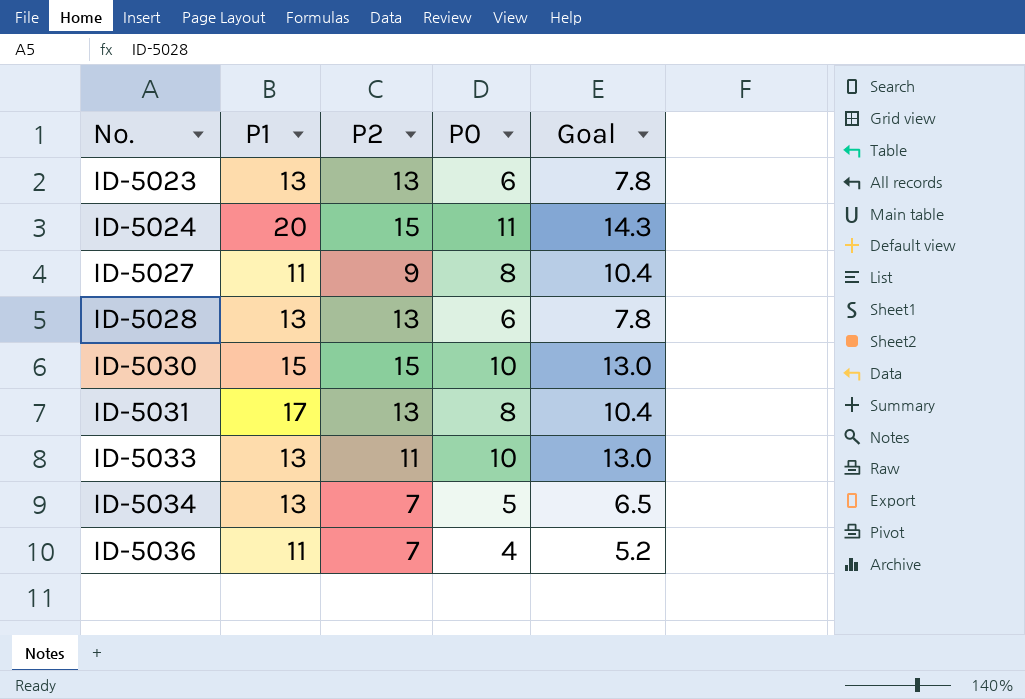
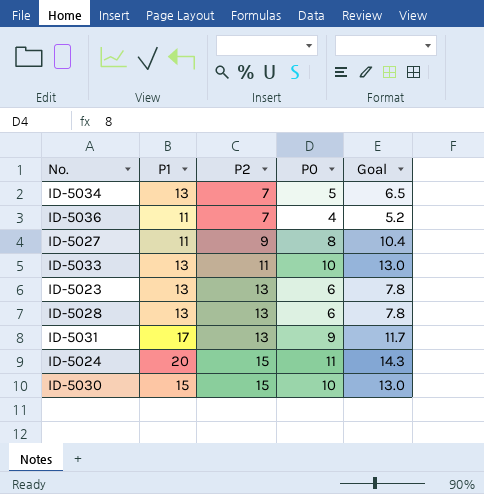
row order: No. ascending -> P2 ascending
ID-5031 | P0: 8 -> 9
ID-5031 | Goal: 10.4 -> 11.7

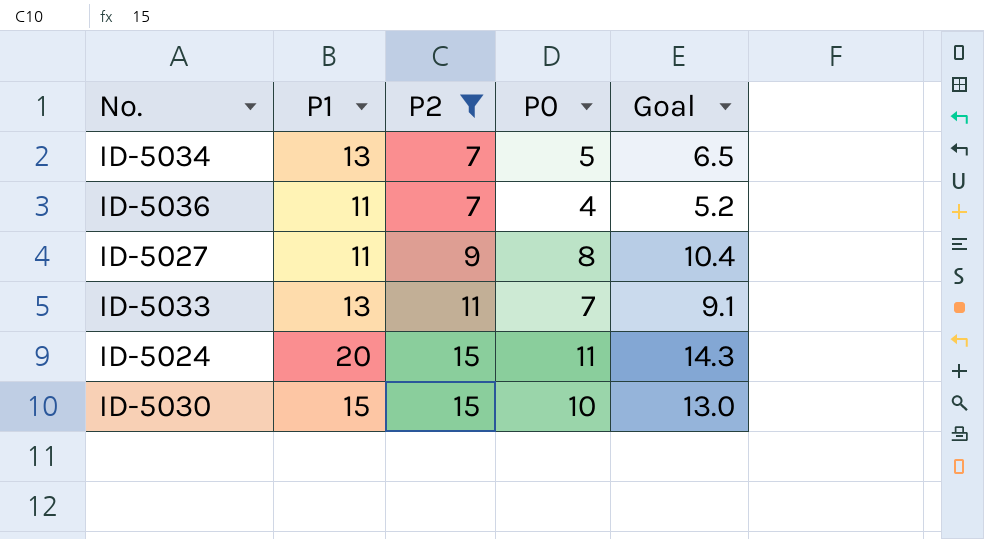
filter: none -> P2 != 13
ID-5033 | P0: 10 -> 7
ID-5033 | Goal: 13.0 -> 9.1

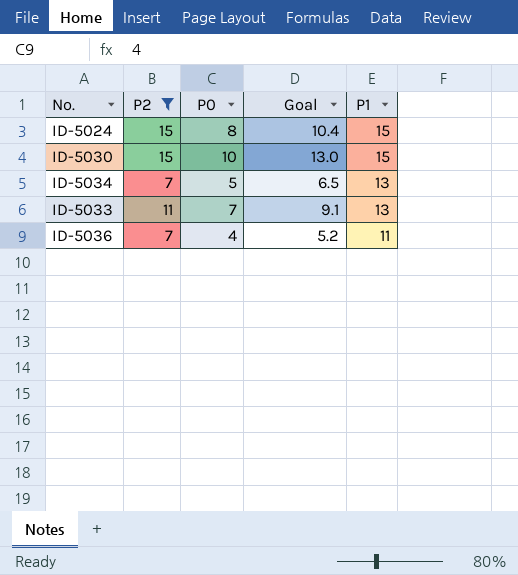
row order: P2 ascending -> P1 descending
column P1 | position: 2 -> 5
row ID-5027: 11 | 9 | 8 | 10.4 -> none
ID-5024 | P0: 11 -> 8
ID-5024 | Goal: 14.3 -> 10.4
ID-5024 | P1: 20 -> 15

